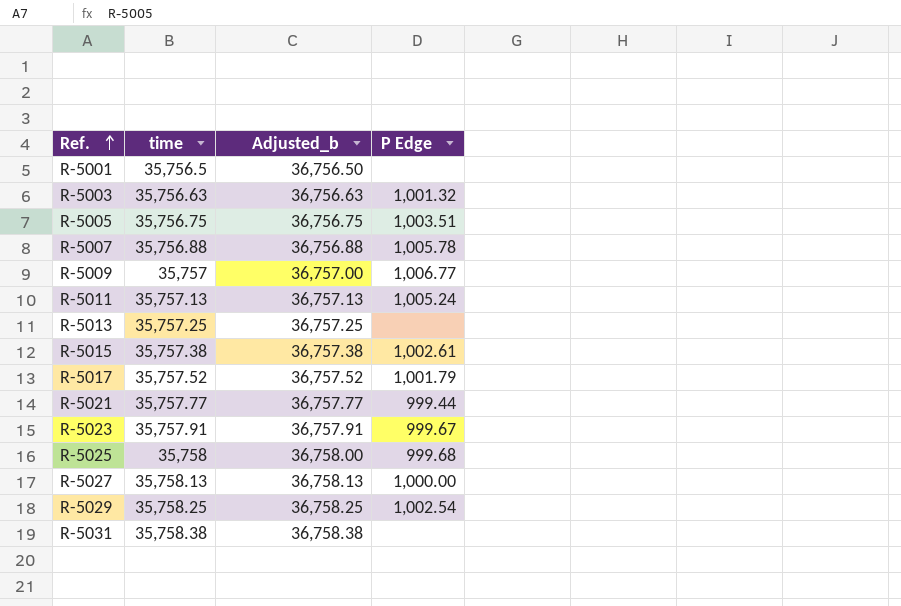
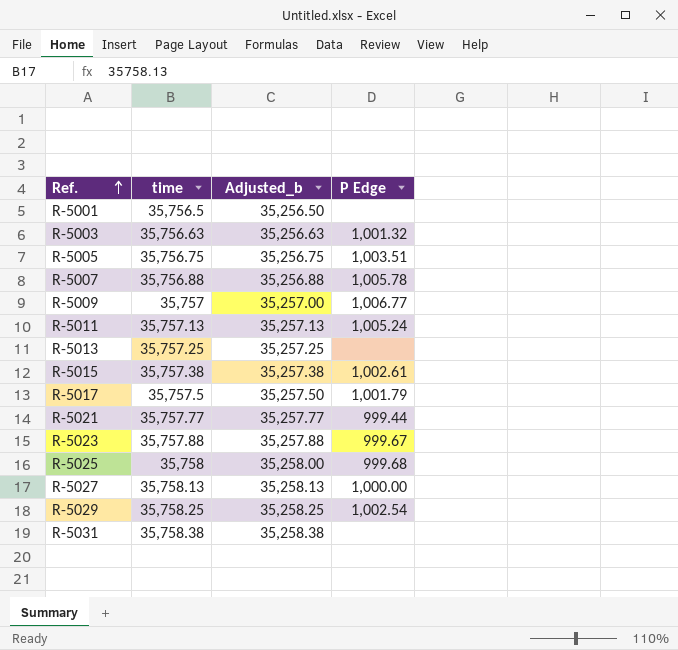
column Adjusted_b | formula: [time] + 1000 -> [time] - 500
R-5017 | time: 35,757.52 -> 35,757.5
R-5023 | time: 35,757.91 -> 35,757.88

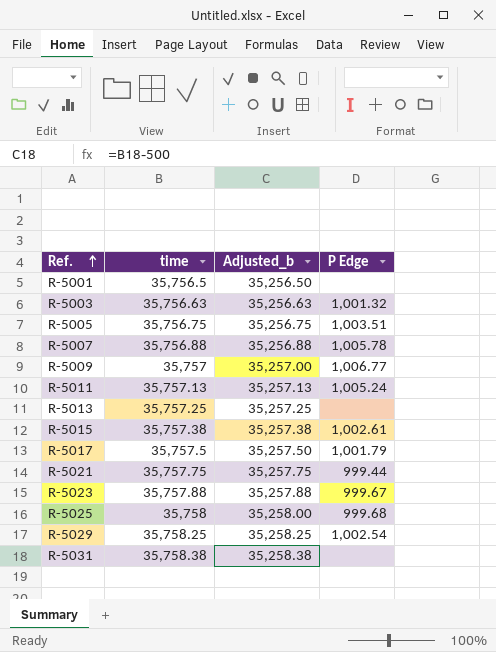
row R-5027: 35,758.13 | 35,258.13 | 1,000.00 -> none
R-5021 | time: 35,757.77 -> 35,757.75
R-5021 | Adjusted_b: 35,257.77 -> 35,257.75

